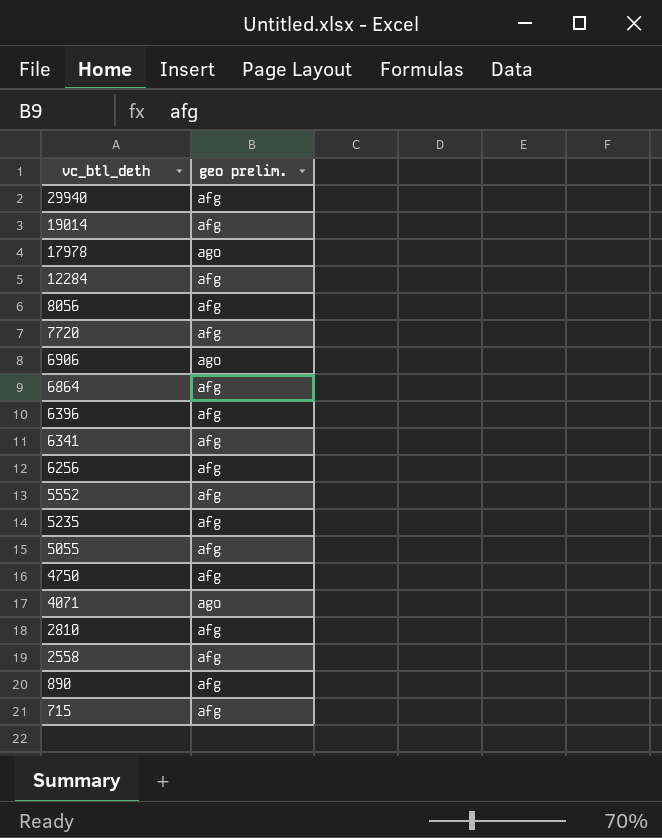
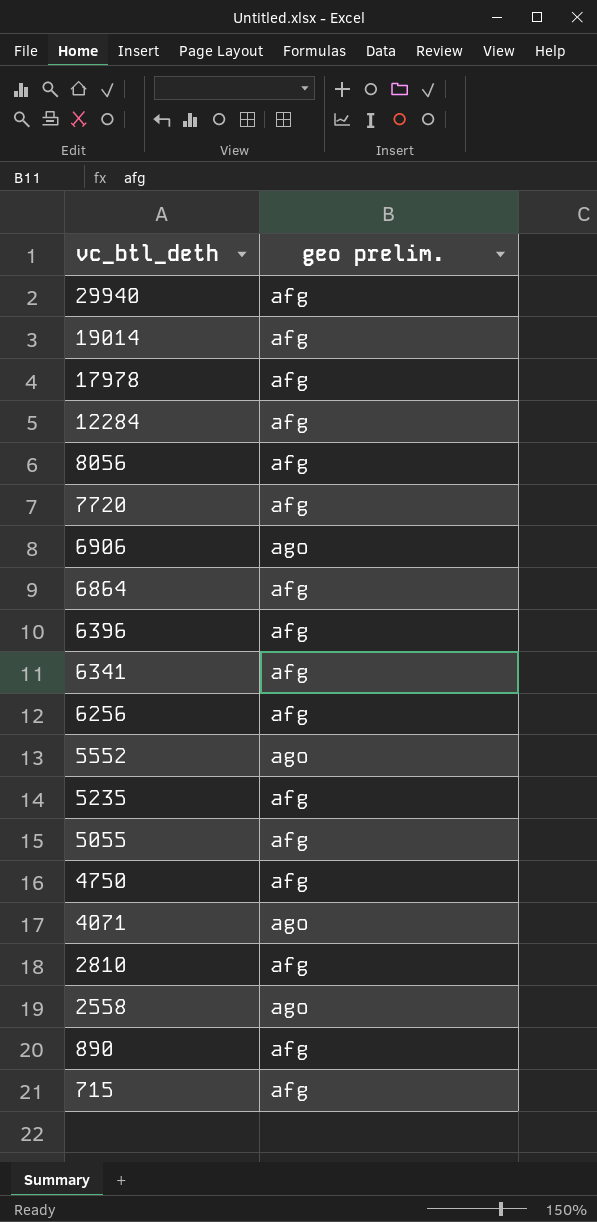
17978 | geo prelim.: ago -> afg
5552 | geo prelim.: afg -> ago
2558 | geo prelim.: afg -> ago

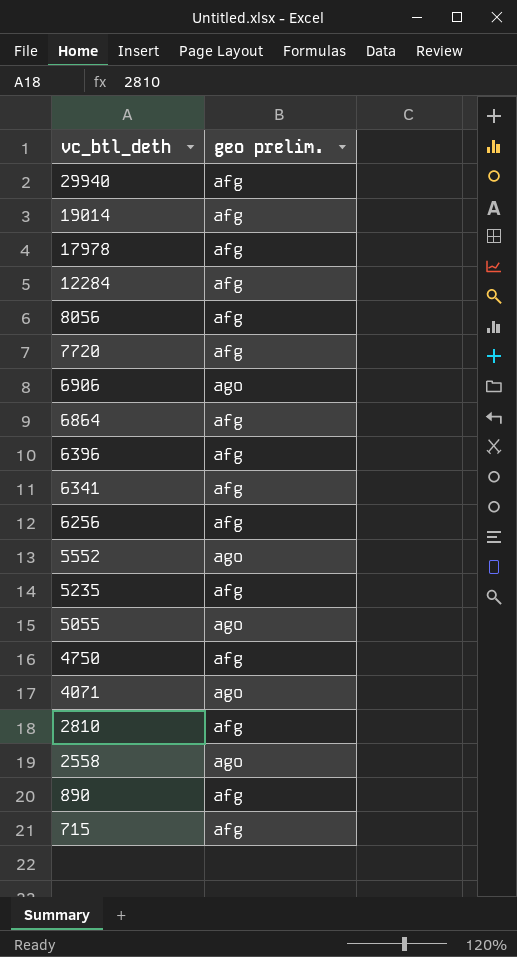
5055 | geo prelim.: afg -> ago

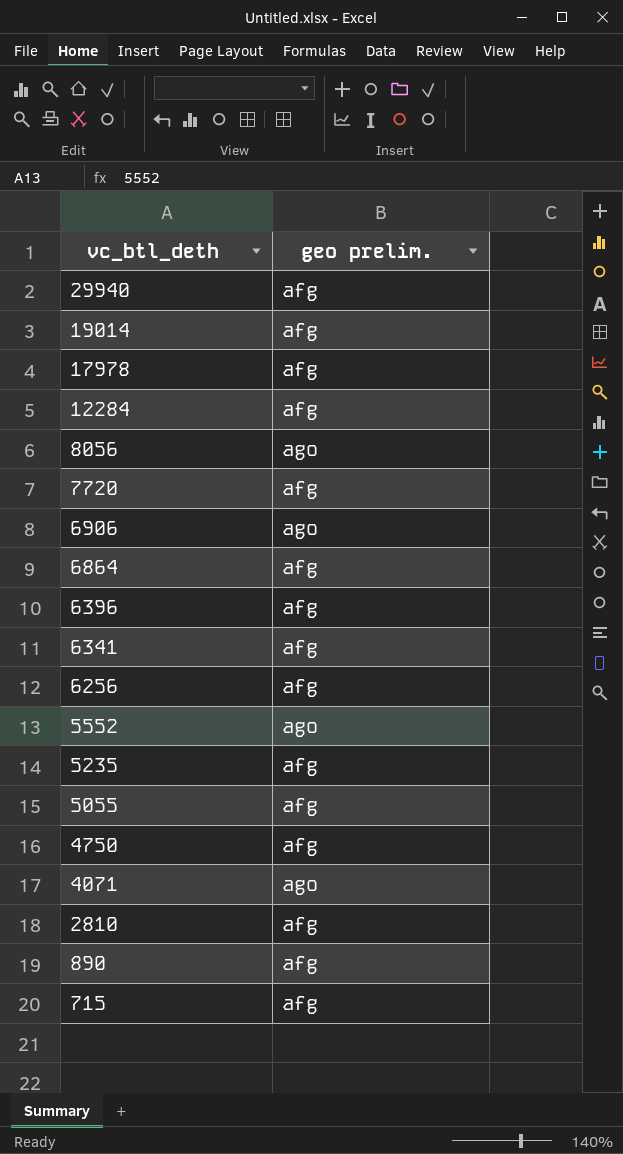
row 2558: ago -> none
8056 | geo prelim.: afg -> ago
5055 | geo prelim.: ago -> afg

